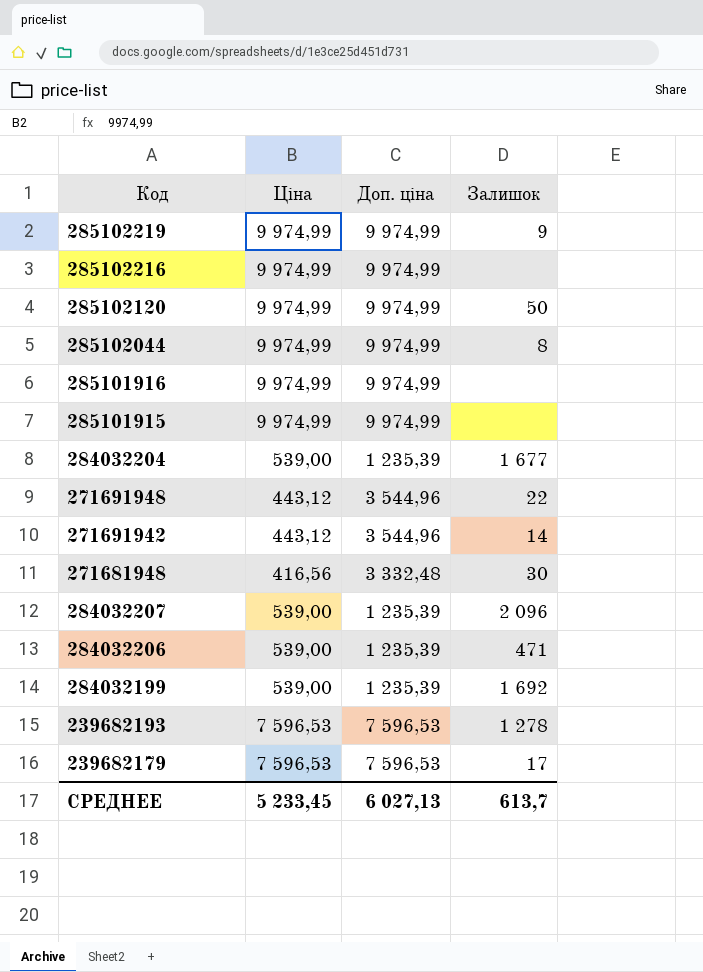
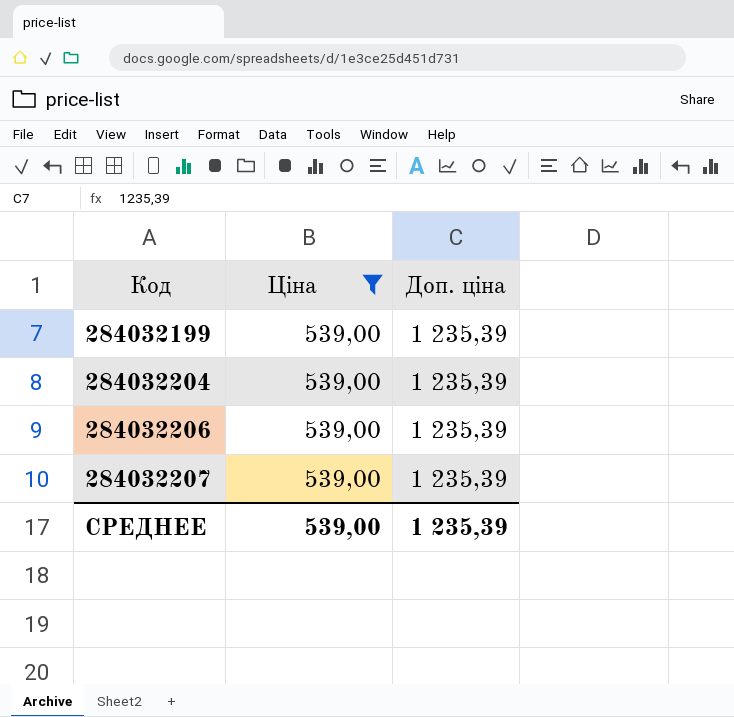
filter: none -> Ціна = 539,00
row order: none -> Код ascending
column Залишок | position: 4 -> none
СРЕДНЕЕ | Ціна: 5 233,45 -> 539,00
СРЕДНЕЕ | Доп. ціна: 6 027,13 -> 1 235,39

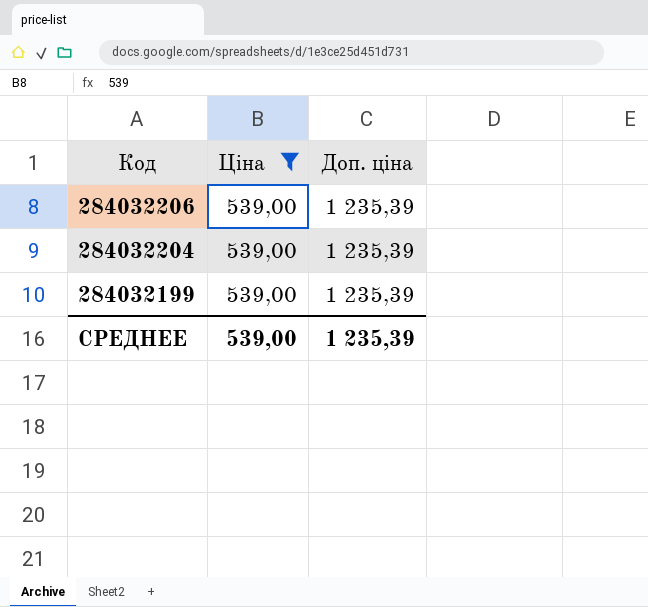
row order: Код ascending -> Код descending
row 284032207: 539,00 | 1 235,39 -> none

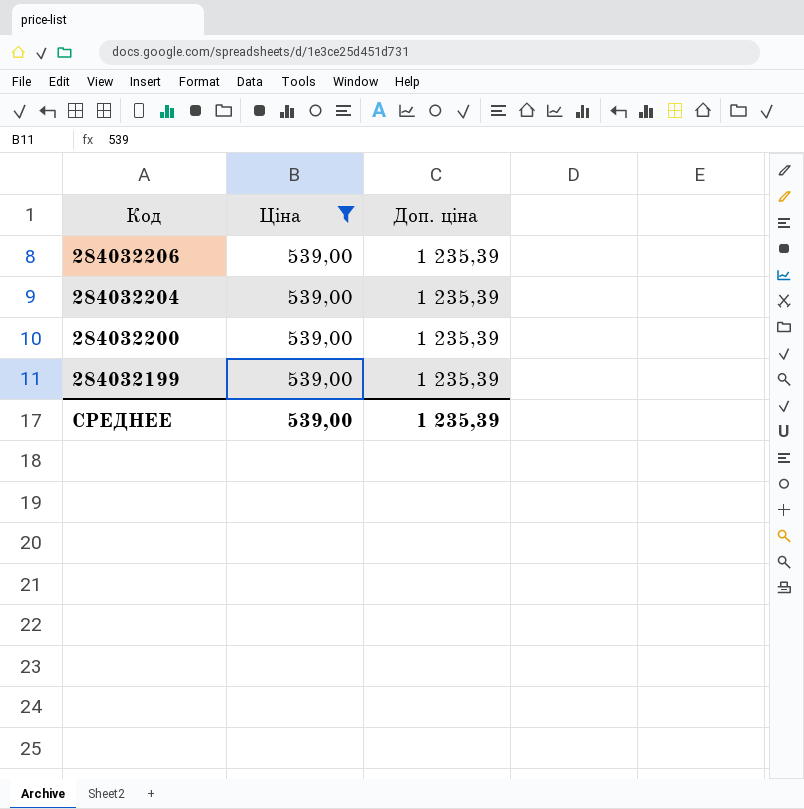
row 284032200: none -> 539,00 | 1 235,39

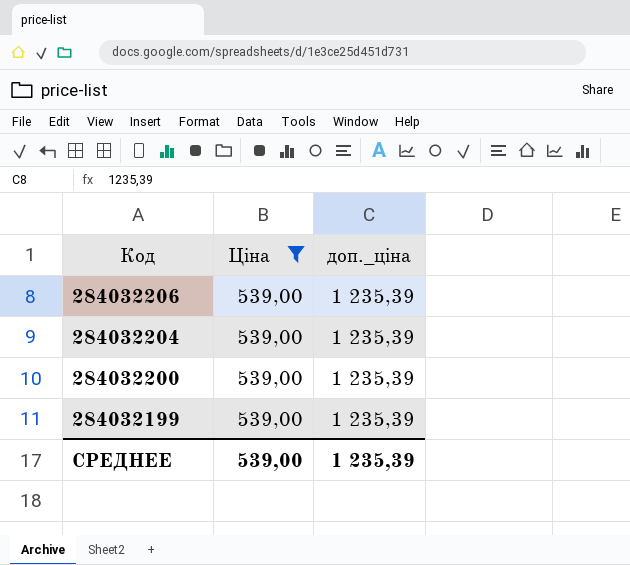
column name: Доп. ціна -> доп._ціна

